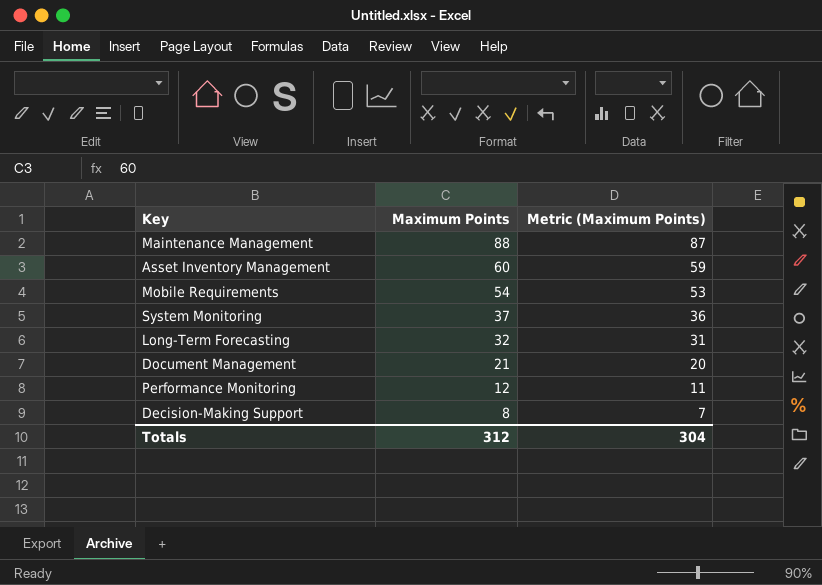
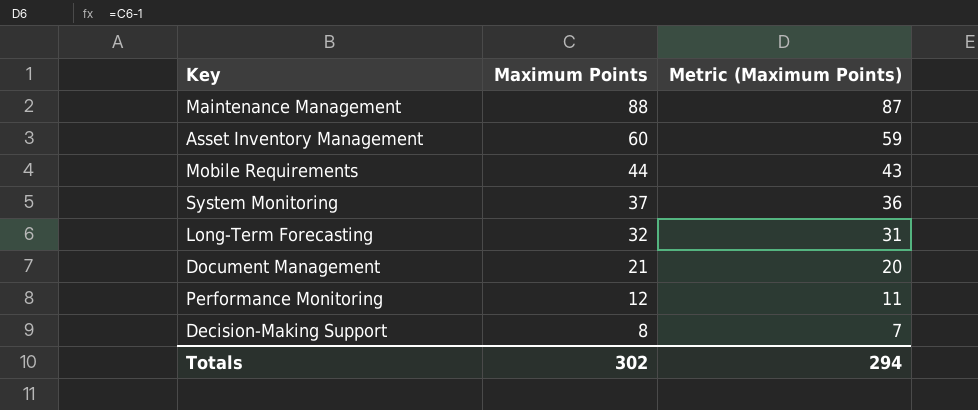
Mobile Requirements | Maximum Points: 54 -> 44
Mobile Requirements | Metric (Maximum Points): 53 -> 43
Totals | Maximum Points: 312 -> 302
Totals | Metric (Maximum Points): 304 -> 294

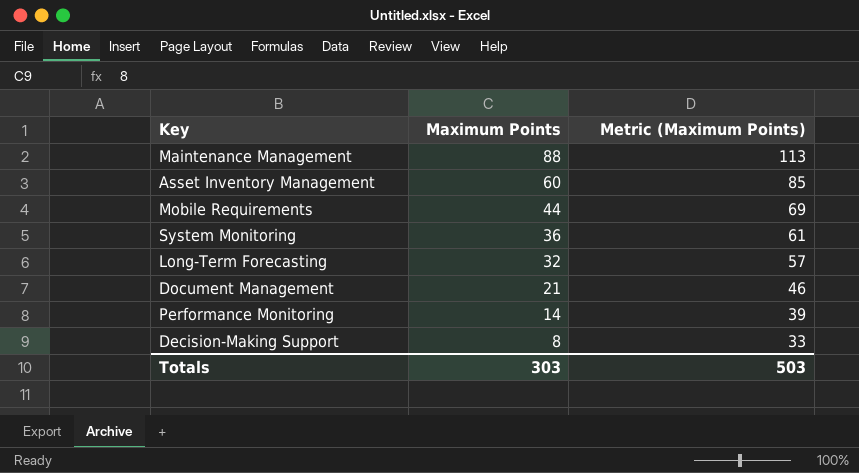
column Metric (Maximum Points) | formula: [Maximum Points] - 1 -> [Maximum Points] + 25
System Monitoring | Maximum Points: 37 -> 36
Performance Monitoring | Maximum Points: 12 -> 14
Totals | Maximum Points: 302 -> 303
Totals | Metric (Maximum Points): 294 -> 503

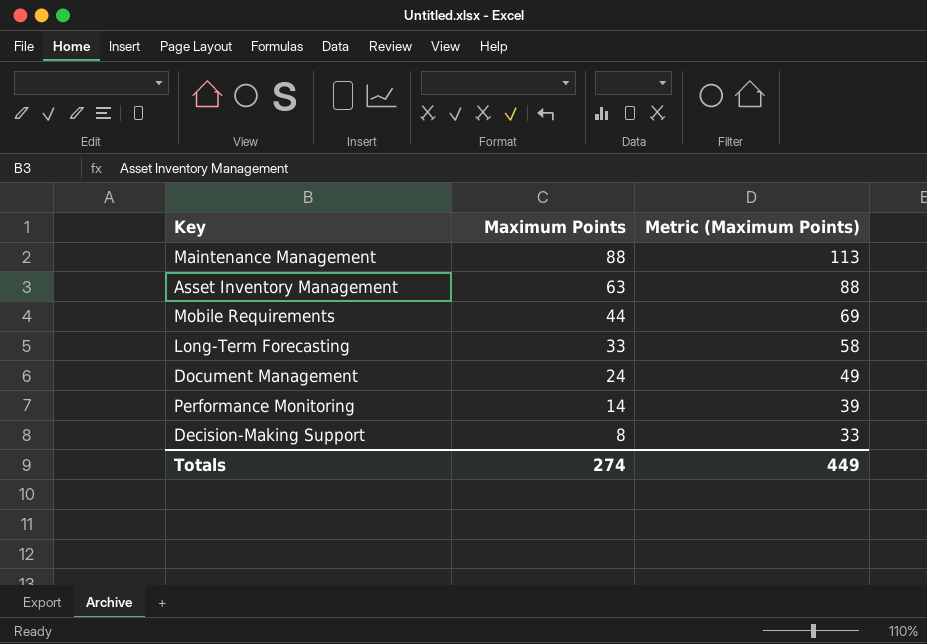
row System Monitoring: 36 | 61 -> none
Asset Inventory Management | Maximum Points: 60 -> 63
Asset Inventory Management | Metric (Maximum Points): 85 -> 88
Long-Term Forecasting | Maximum Points: 32 -> 33
Long-Term Forecasting | Metric (Maximum Points): 57 -> 58
Document Management | Maximum Points: 21 -> 24
Document Management | Metric (Maximum Points): 46 -> 49
Totals | Maximum Points: 303 -> 274
Totals | Metric (Maximum Points): 503 -> 449

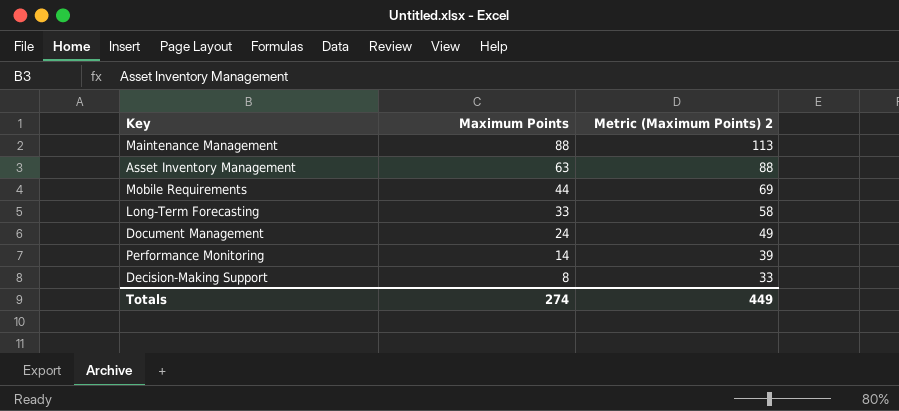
column name: Metric (Maximum Points) -> Metric (Maximum Points) 2

